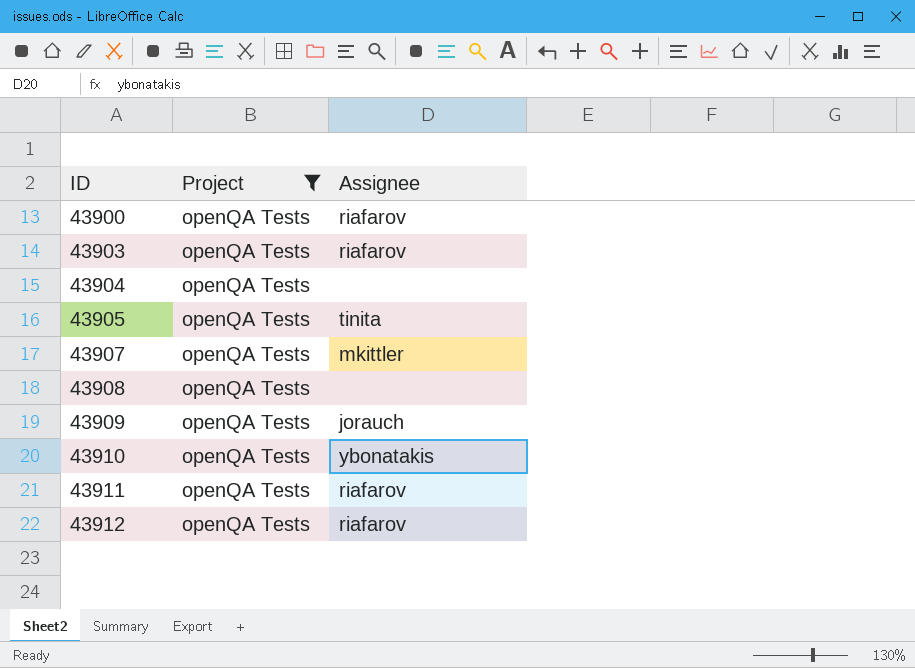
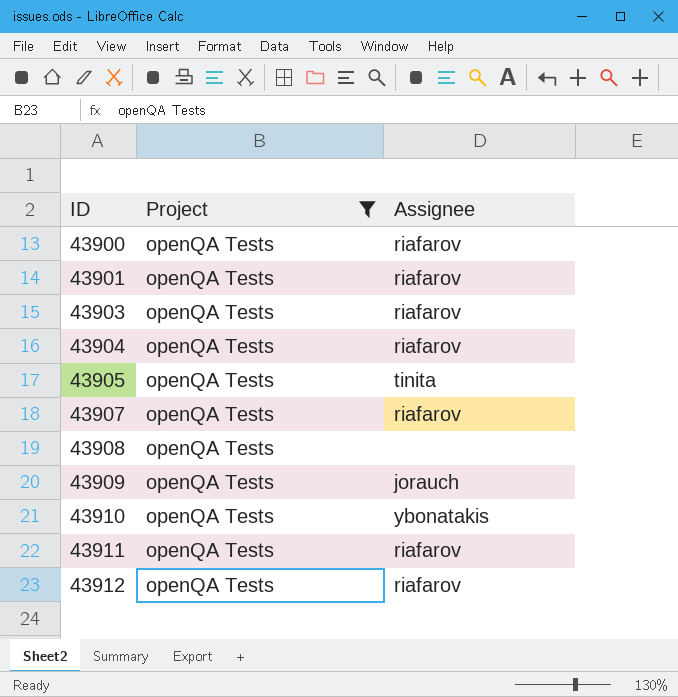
row 43901: none -> openQA Tests | riafarov
43904 | Assignee: none -> riafarov
43907 | Assignee: mkittler -> riafarov

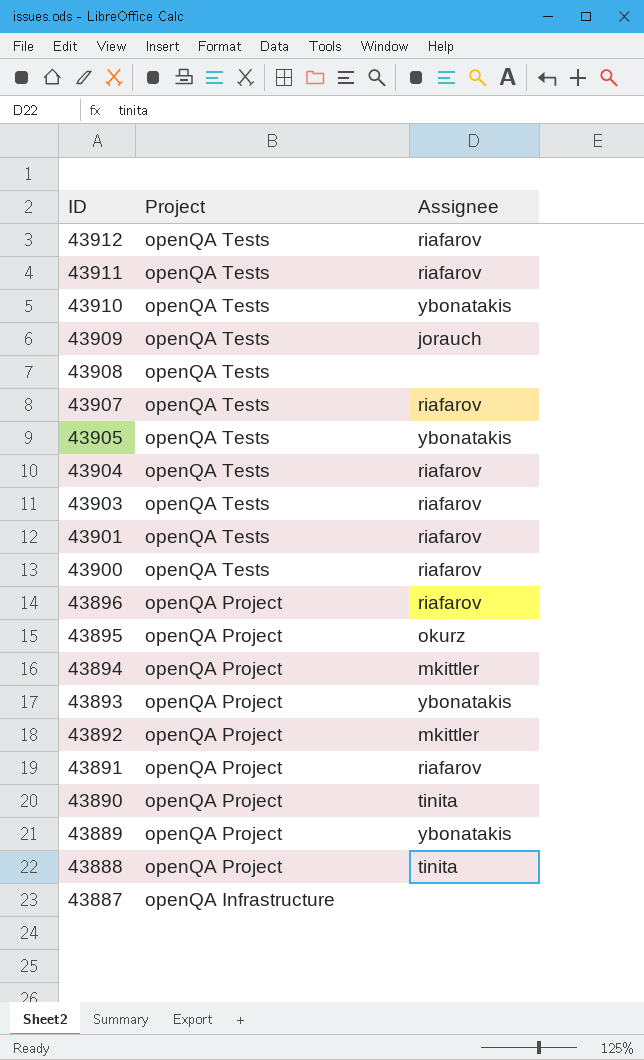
filter: Project = openQA Tests -> none
row order: ID ascending -> ID descending
43905 | Assignee: tinita -> ybonatakis

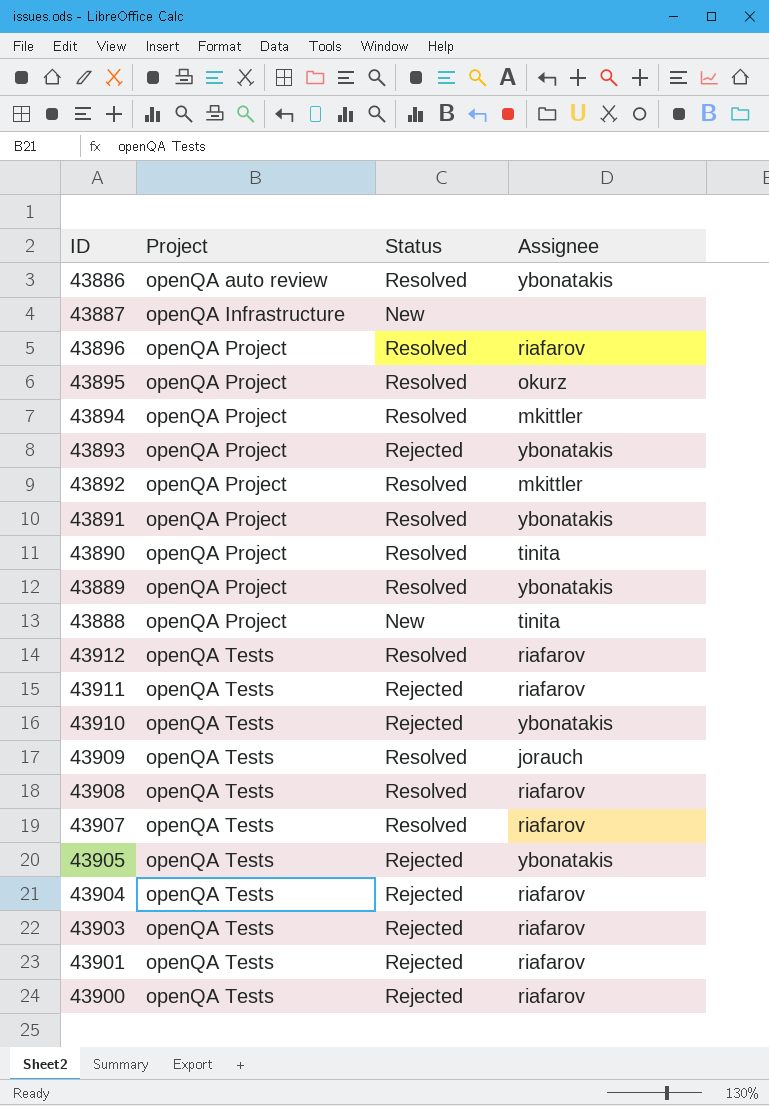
row order: ID descending -> Project ascending
column Status | position: none -> 3
row 43886: none -> openQA auto review | Resolved | ybonatakis
43891 | Assignee: riafarov -> ybonatakis
43908 | Assignee: none -> riafarov

